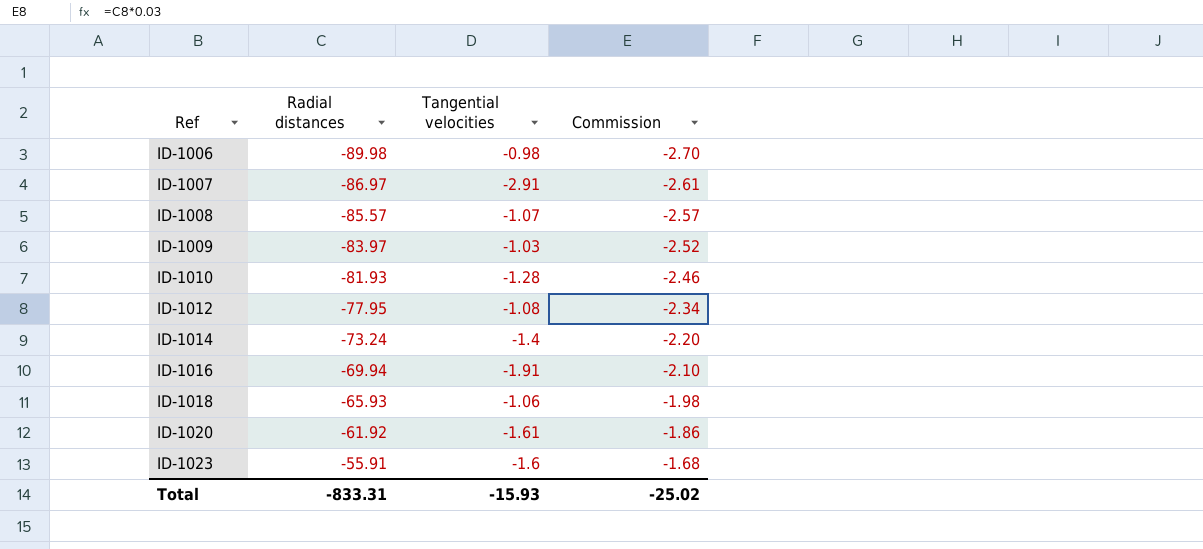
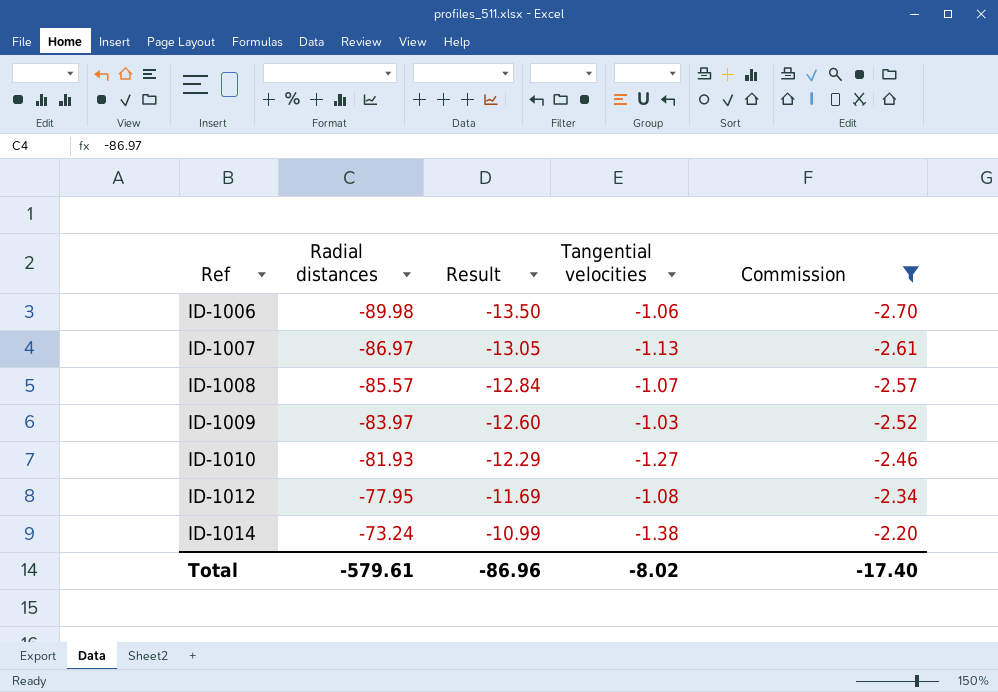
filter: none -> Commission <= -2.20
column Result | formula: none -> [Radial distances] * 0.15
ID-1006 | Tangential velocities: -0.98 -> -1.06
ID-1007 | Tangential velocities: -2.91 -> -1.13
ID-1010 | Tangential velocities: -1.28 -> -1.27
ID-1014 | Tangential velocities: -1.4 -> -1.38
Total | Radial distances: -833.31 -> -579.61
Total | Tangential velocities: -15.93 -> -8.02
Total | Commission: -25.02 -> -17.40

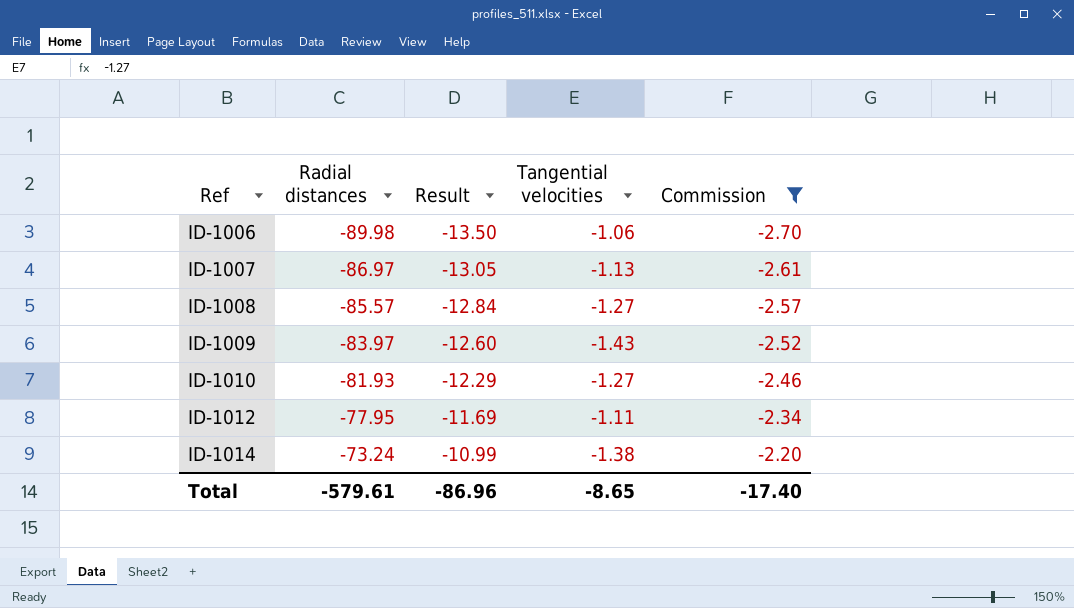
ID-1008 | Tangential velocities: -1.07 -> -1.27
ID-1009 | Tangential velocities: -1.03 -> -1.43
ID-1012 | Tangential velocities: -1.08 -> -1.11
Total | Tangential velocities: -8.02 -> -8.65

